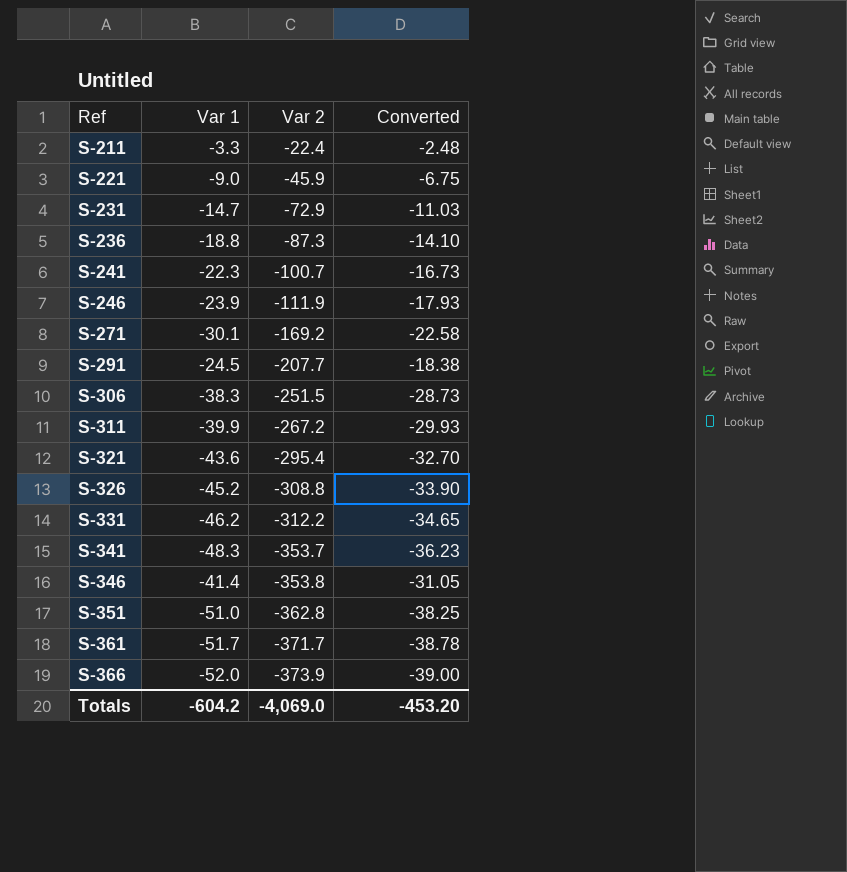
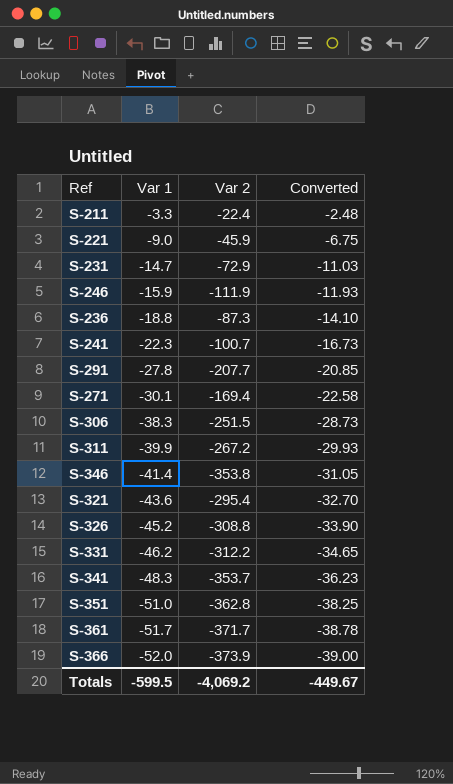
row order: Ref ascending -> Var 1 descending
S-246 | Var 1: -23.9 -> -15.9
S-246 | Converted: -17.93 -> -11.93
S-291 | Var 1: -24.5 -> -27.8
S-291 | Converted: -18.38 -> -20.85
S-271 | Var 2: -169.2 -> -169.4
Totals | Var 1: -604.2 -> -599.5
Totals | Var 2: -4,069.0 -> -4,069.2
Totals | Converted: -453.20 -> -449.67

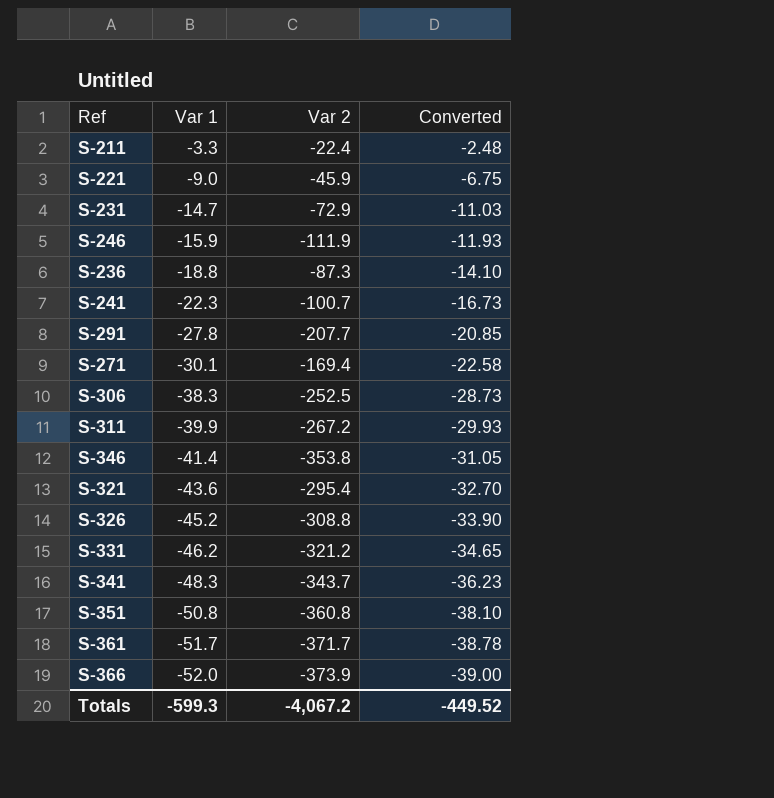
S-306 | Var 2: -251.5 -> -252.5
S-331 | Var 2: -312.2 -> -321.2
S-341 | Var 2: -353.7 -> -343.7
S-351 | Var 1: -51.0 -> -50.8
S-351 | Var 2: -362.8 -> -360.8
S-351 | Converted: -38.25 -> -38.10
Totals | Var 1: -599.5 -> -599.3
Totals | Var 2: -4,069.2 -> -4,067.2
Totals | Converted: -449.67 -> -449.52

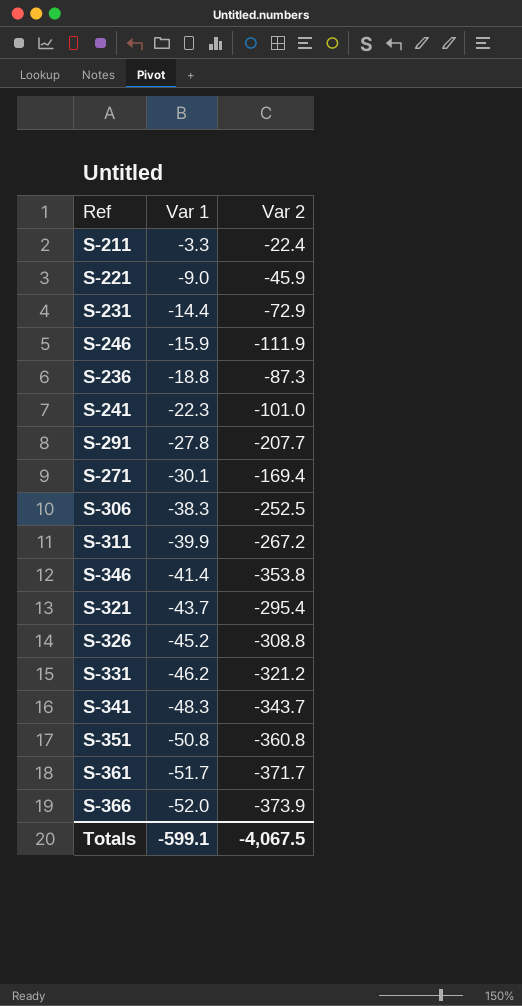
column Converted | formula: [Var 1] * 0.75 -> none
S-231 | Var 1: -14.7 -> -14.4
S-241 | Var 2: -100.7 -> -101.0
S-321 | Var 1: -43.6 -> -43.7
Totals | Var 1: -599.3 -> -599.1
Totals | Var 2: -4,067.2 -> -4,067.5

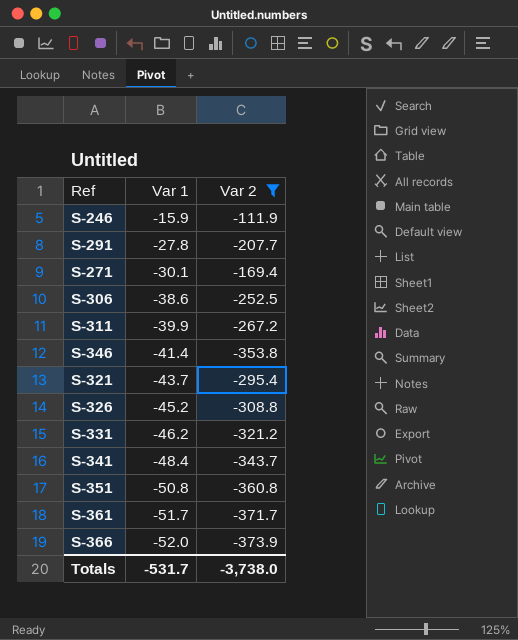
filter: none -> Var 2 <= -111.9
S-306 | Var 1: -38.3 -> -38.6
S-341 | Var 1: -48.3 -> -48.4
Totals | Var 1: -599.1 -> -531.7
Totals | Var 2: -4,067.5 -> -3,738.0

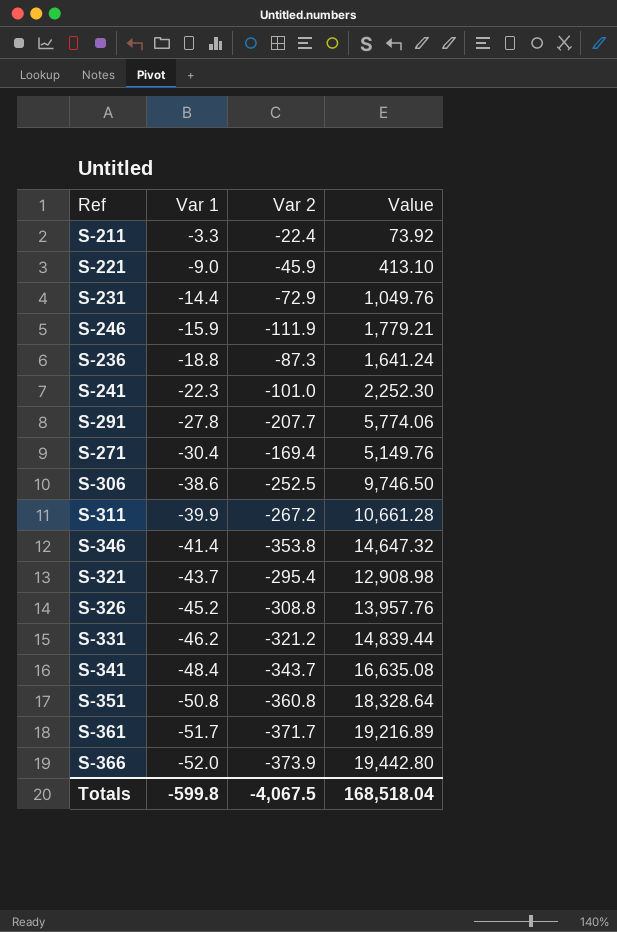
filter: Var 2 <= -111.9 -> none
column Value | formula: none -> [Var 1] * [Var 2]
S-271 | Var 1: -30.1 -> -30.4
Totals | Var 1: -531.7 -> -599.8
Totals | Var 2: -3,738.0 -> -4,067.5

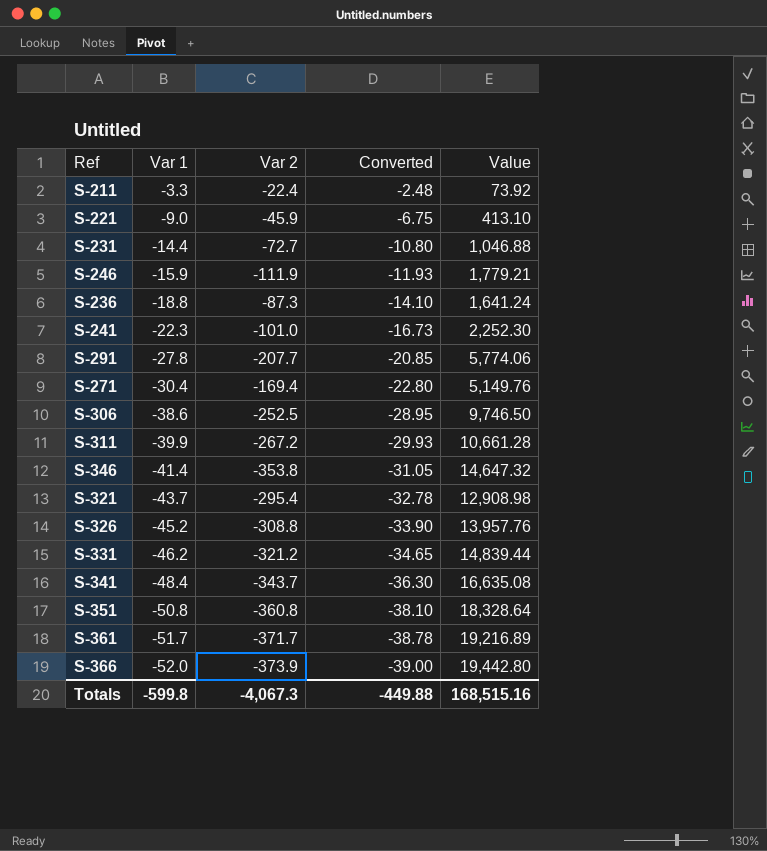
column Converted | formula: none -> [Var 1] * 0.75
S-231 | Var 2: -72.9 -> -72.7
S-231 | Value: 1,049.76 -> 1,046.88
Totals | Var 2: -4,067.5 -> -4,067.3
Totals | Value: 168,518.04 -> 168,515.16

